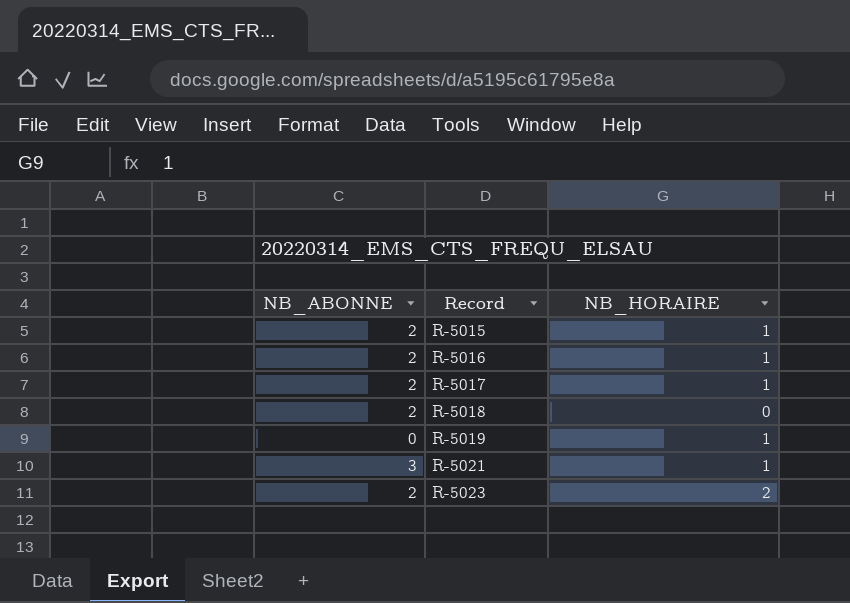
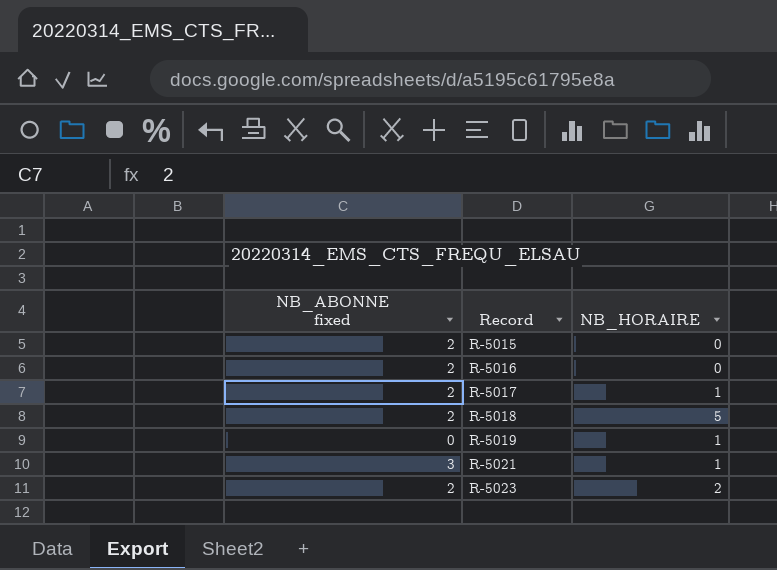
column name: NB_ABONNE -> NB_ABONNE fixed
R-5015 | NB_HORAIRE: 1 -> 0
R-5016 | NB_HORAIRE: 1 -> 0
R-5018 | NB_HORAIRE: 0 -> 5

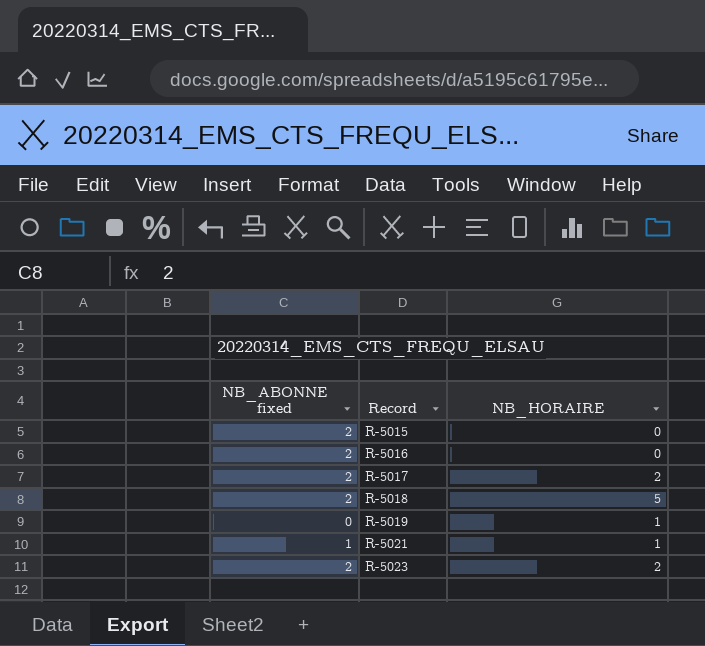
R-5017 | NB_HORAIRE: 1 -> 2
R-5021 | NB_ABONNE fixed: 3 -> 1

